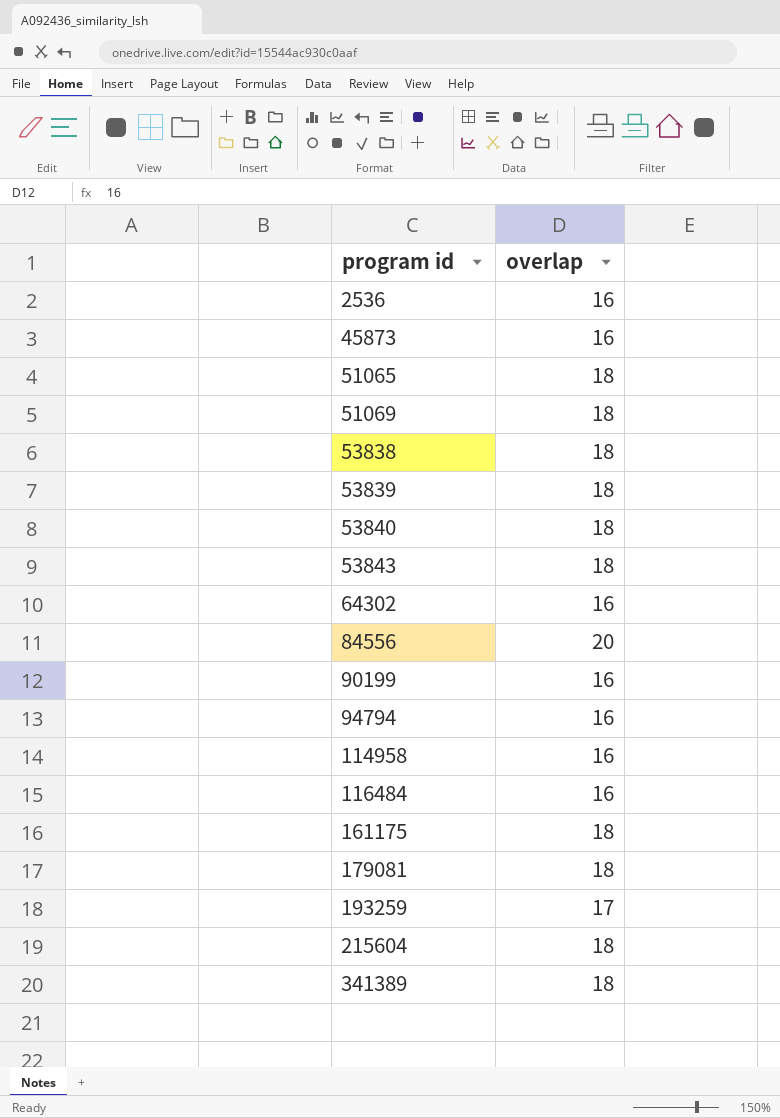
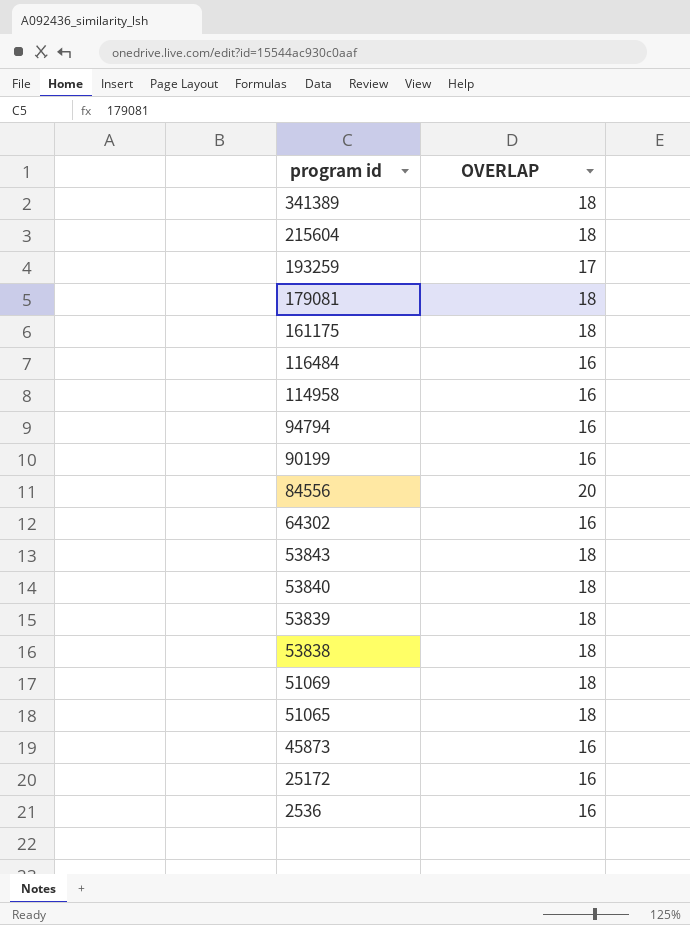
row order: program id ascending -> program id descending
column name: overlap -> OVERLAP
row 25172: none -> 16

